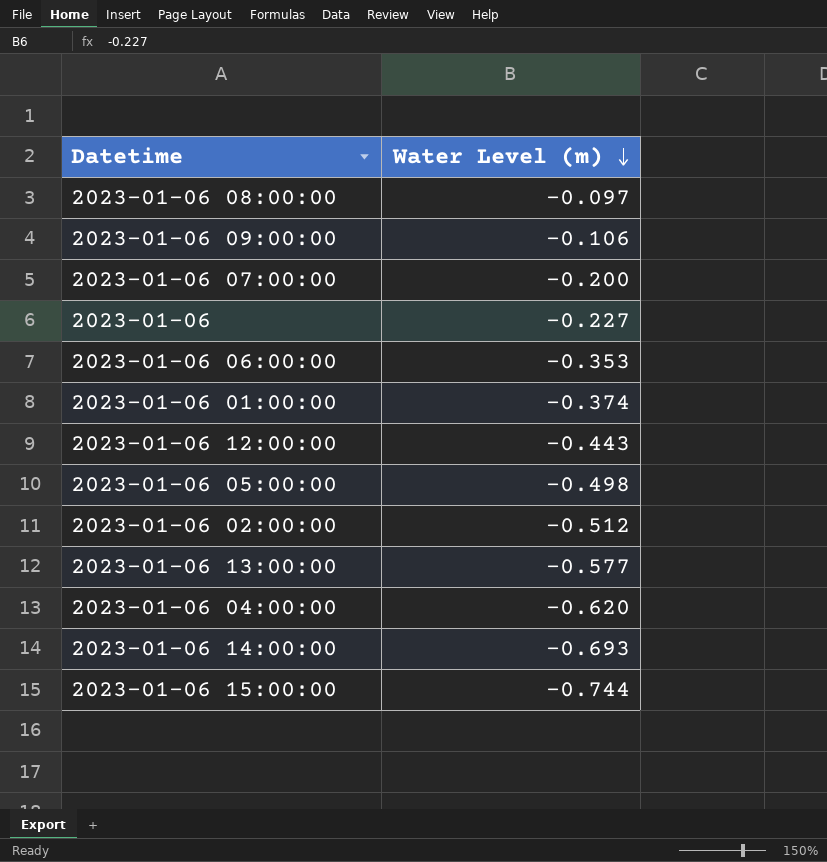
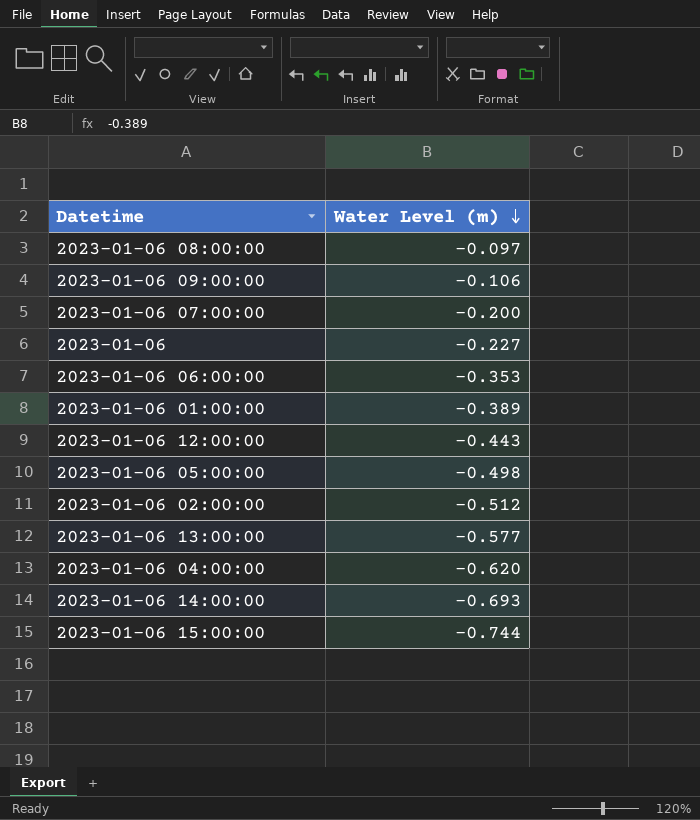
2023-01-06 01:00:00 | Water Level (m): -0.374 -> -0.389

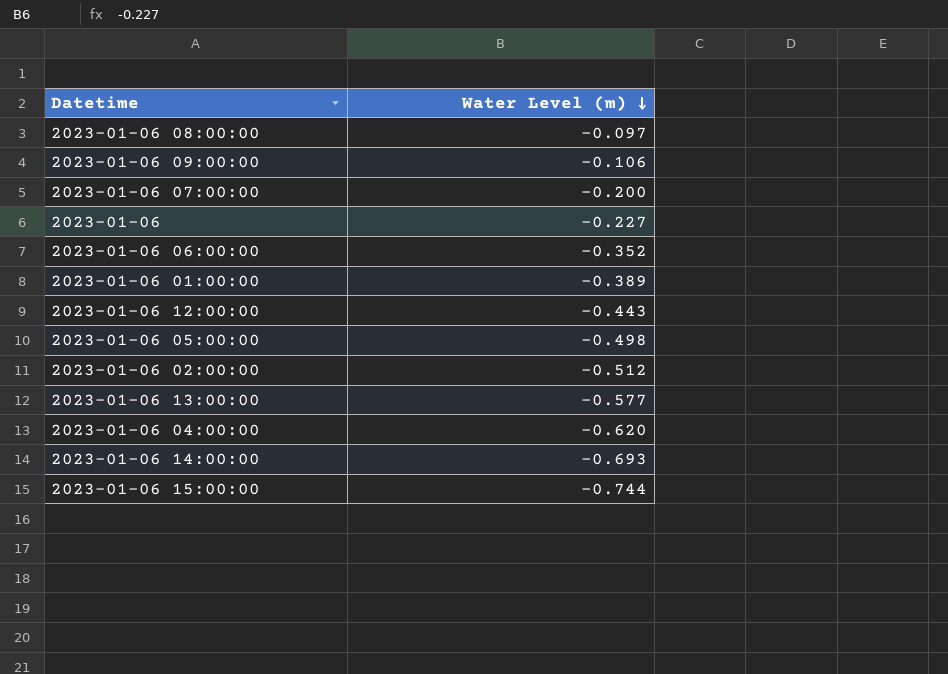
2023-01-06 06:00:00 | Water Level (m): -0.353 -> -0.352

